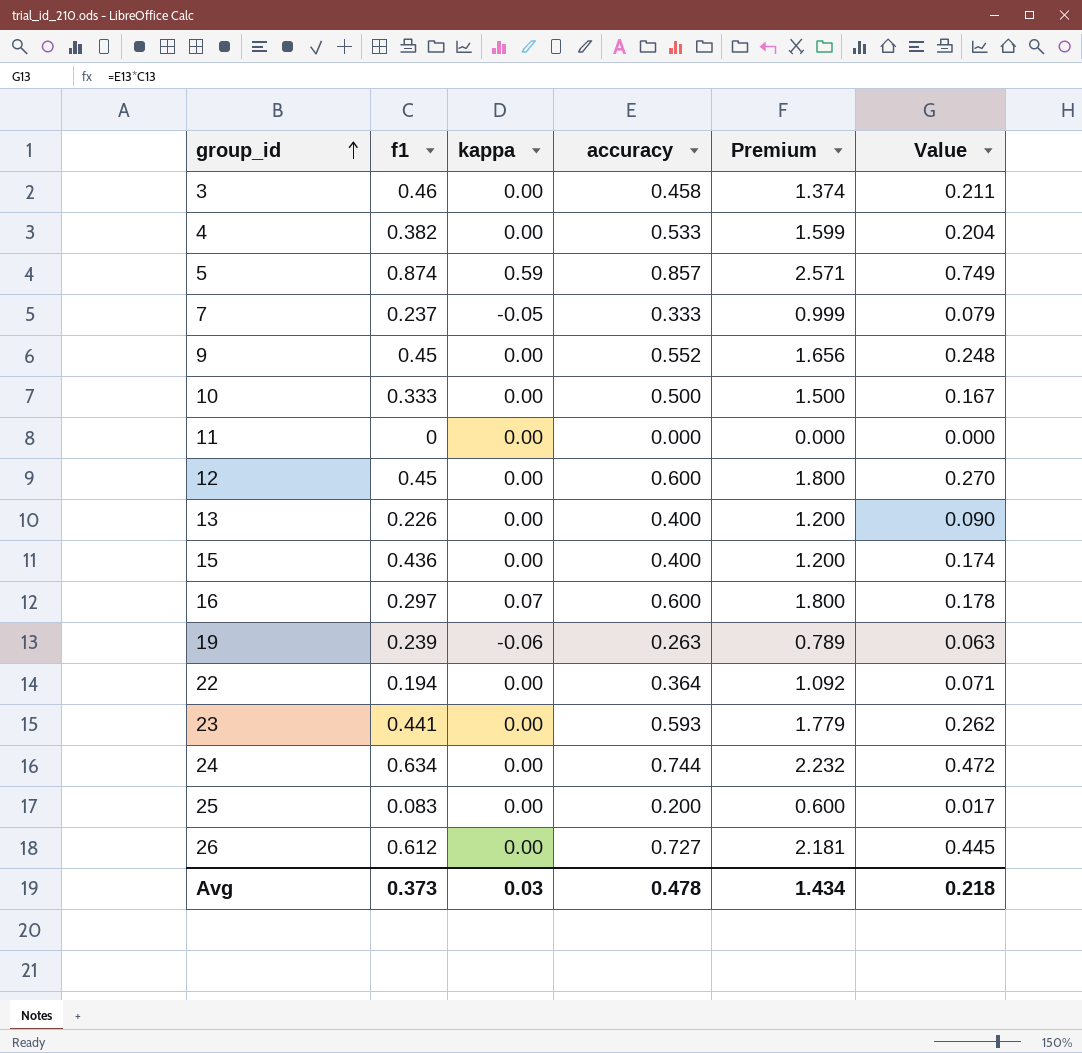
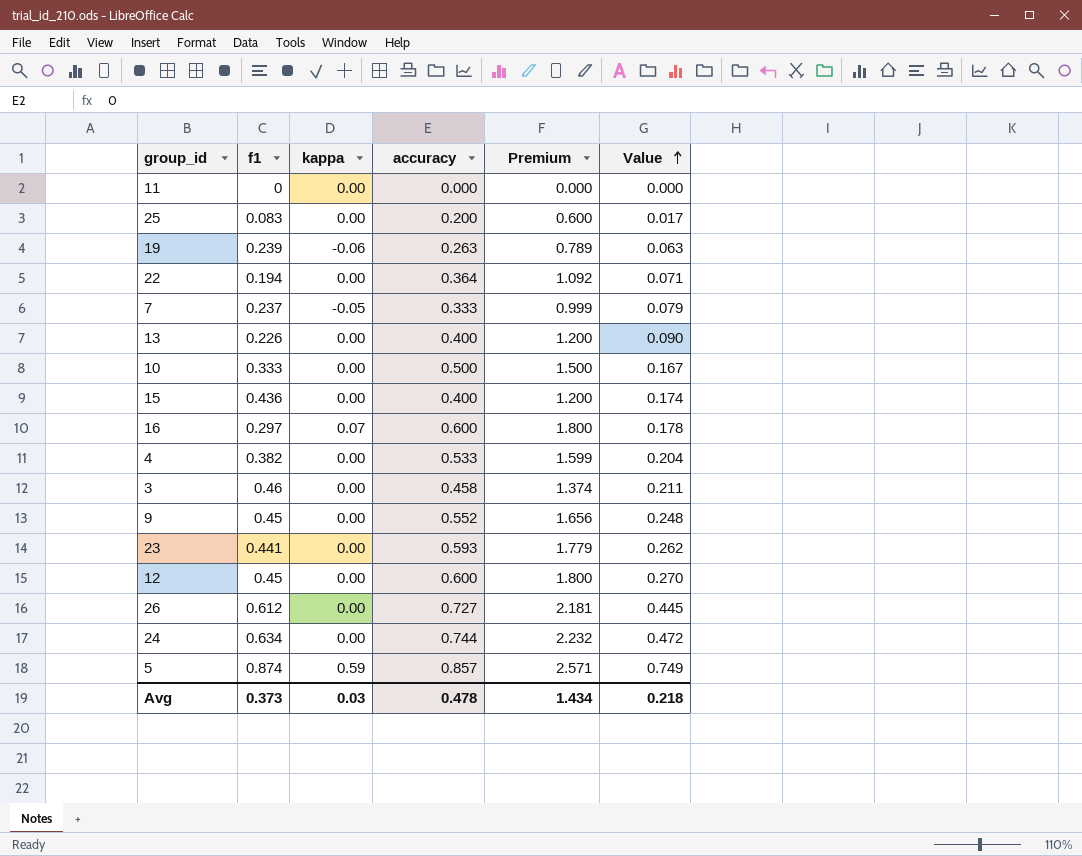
row order: group_id ascending -> Value ascending

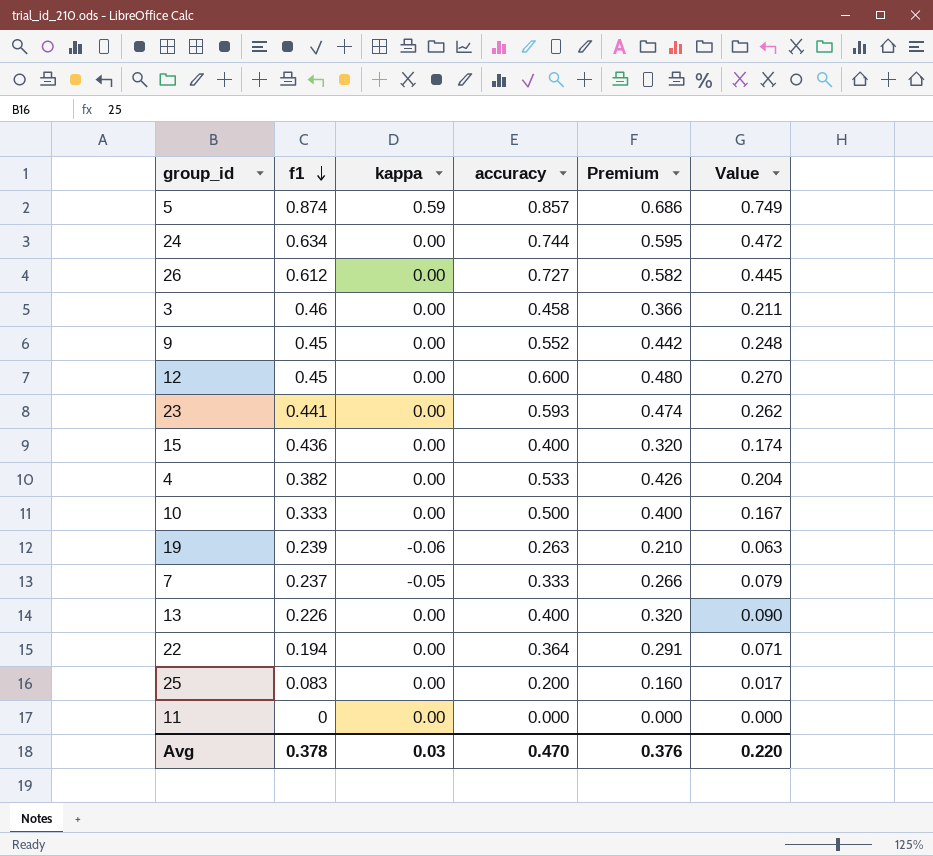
row order: Value ascending -> f1 descending
column Premium | formula: [accuracy] * 3 -> [accuracy] * 0.8
row 16: 0.297 | 0.07 | 0.600 | 1.800 | 0.178 -> none
Avg | f1: 0.373 -> 0.378
Avg | accuracy: 0.478 -> 0.470
Avg | Premium: 1.434 -> 0.376
Avg | Value: 0.218 -> 0.220

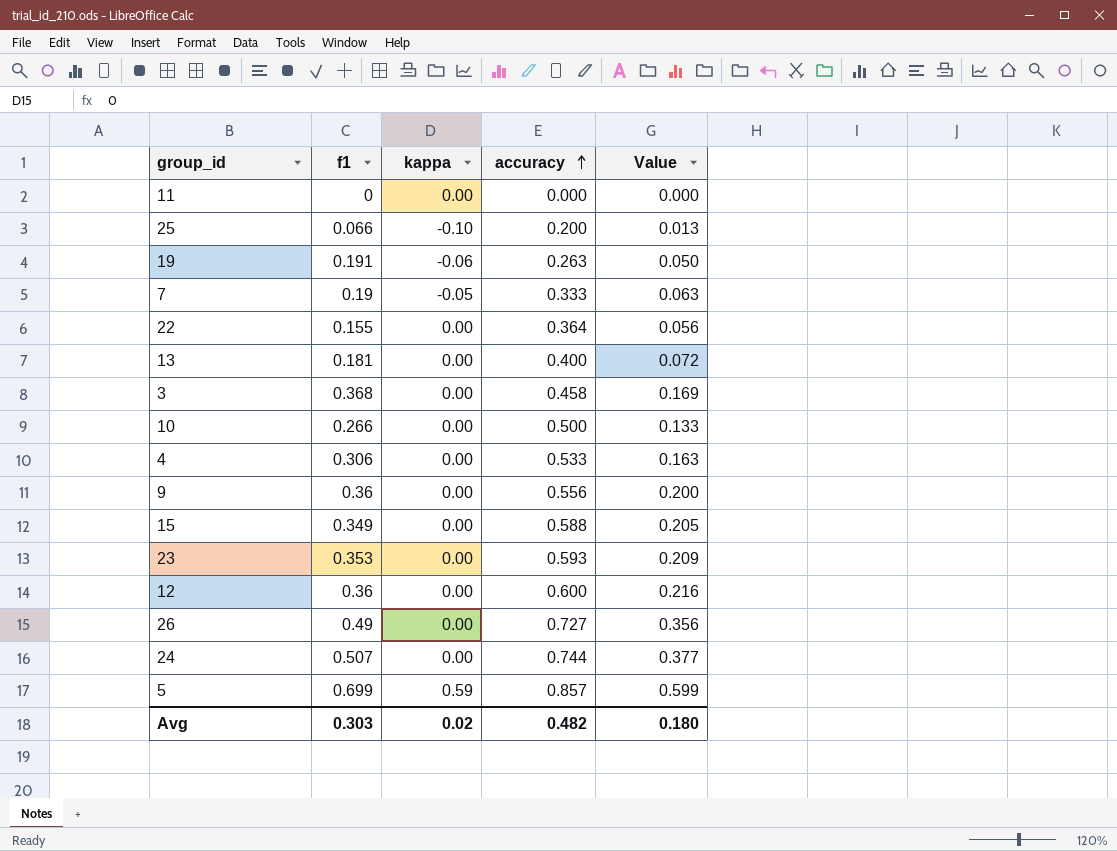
row order: f1 descending -> accuracy ascending
column Premium | formula: [accuracy] * 0.8 -> none
25 | f1: 0.083 -> 0.066
25 | kappa: 0.00 -> -0.10
25 | Value: 0.017 -> 0.013
19 | f1: 0.239 -> 0.191
19 | Value: 0.063 -> 0.050
7 | f1: 0.237 -> 0.19
7 | Value: 0.079 -> 0.063
22 | f1: 0.194 -> 0.155
22 | Value: 0.071 -> 0.056
13 | f1: 0.226 -> 0.181
13 | Value: 0.090 -> 0.072
3 | f1: 0.46 -> 0.368
3 | Value: 0.211 -> 0.169
10 | f1: 0.333 -> 0.266
10 | Value: 0.167 -> 0.133
4 | f1: 0.382 -> 0.306
4 | Value: 0.204 -> 0.163
9 | f1: 0.45 -> 0.36
9 | accuracy: 0.552 -> 0.556
9 | Value: 0.248 -> 0.200
15 | f1: 0.436 -> 0.349
15 | accuracy: 0.400 -> 0.588
15 | Value: 0.174 -> 0.205
23 | f1: 0.441 -> 0.353
23 | Value: 0.262 -> 0.209
12 | f1: 0.45 -> 0.36
12 | Value: 0.270 -> 0.216
26 | f1: 0.612 -> 0.49
26 | Value: 0.445 -> 0.356
24 | f1: 0.634 -> 0.507
24 | Value: 0.472 -> 0.377
5 | f1: 0.874 -> 0.699
5 | Value: 0.749 -> 0.599
Avg | f1: 0.378 -> 0.303
Avg | kappa: 0.03 -> 0.02
Avg | accuracy: 0.470 -> 0.482
Avg | Value: 0.220 -> 0.180

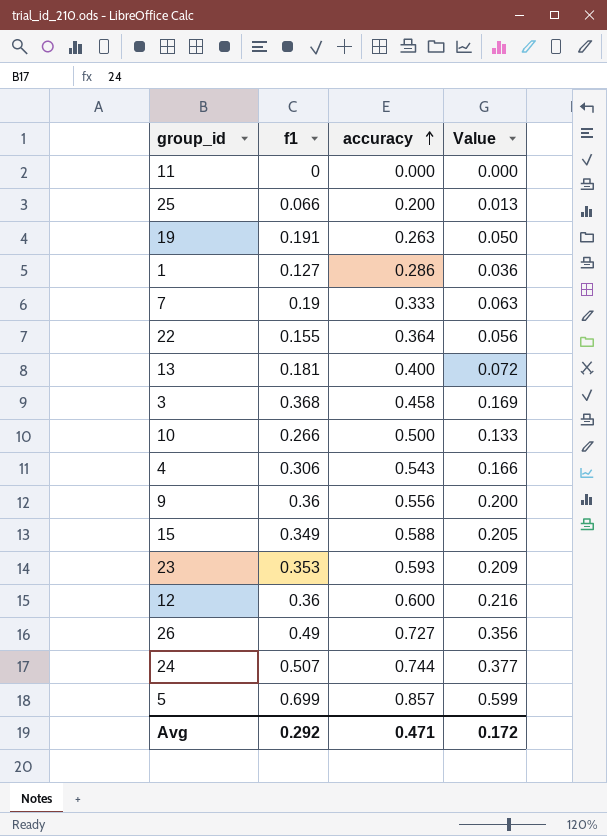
column kappa | position: 3 -> none
row 1: none -> 0.127 | 0.286 | 0.036
4 | accuracy: 0.533 -> 0.543
4 | Value: 0.163 -> 0.166
Avg | f1: 0.303 -> 0.292
Avg | accuracy: 0.482 -> 0.471
Avg | Value: 0.180 -> 0.172

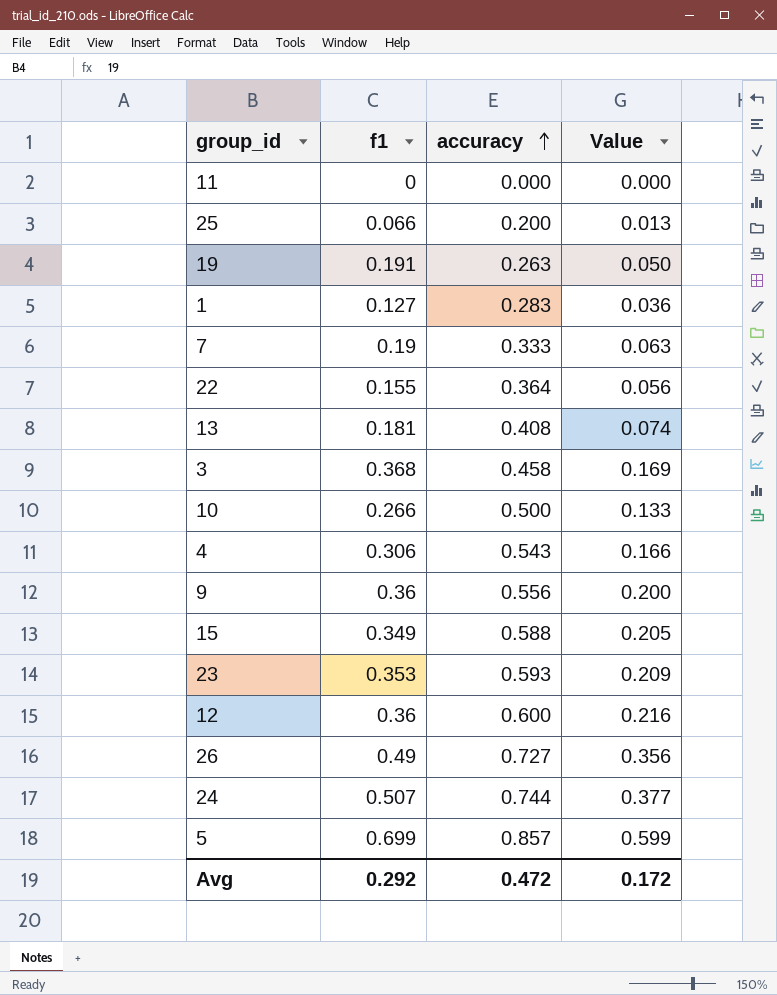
1 | accuracy: 0.286 -> 0.283
13 | accuracy: 0.400 -> 0.408
13 | Value: 0.072 -> 0.074
Avg | accuracy: 0.471 -> 0.472

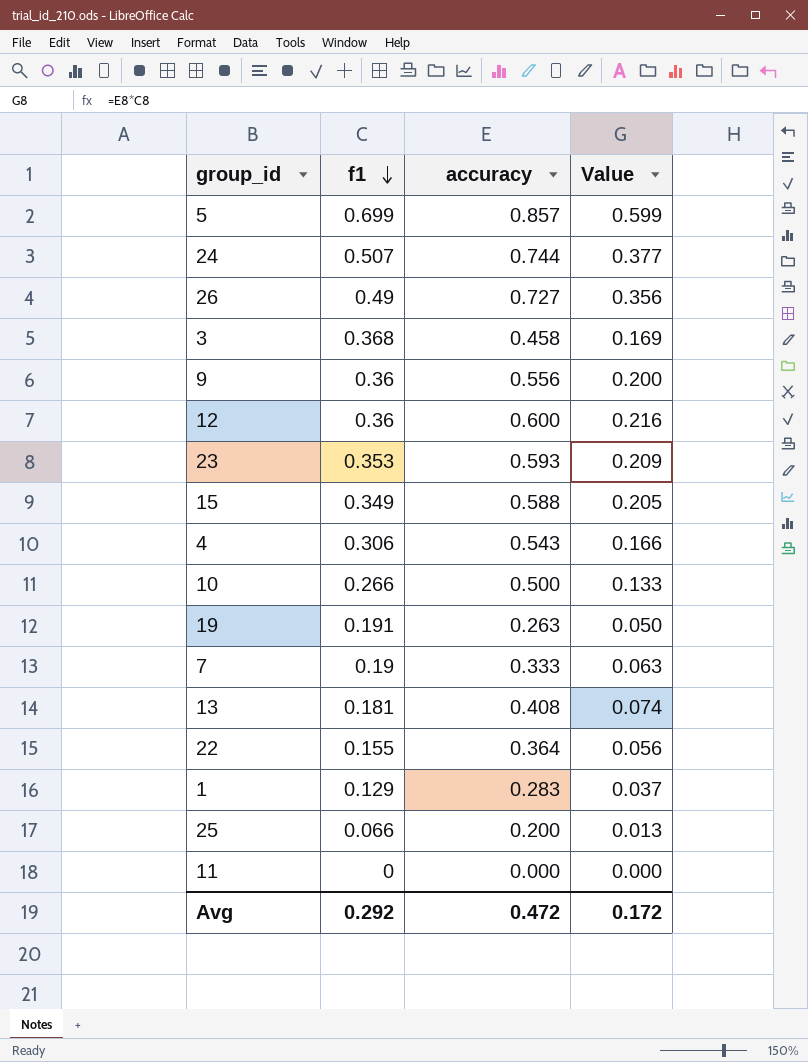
row order: accuracy ascending -> f1 descending
1 | f1: 0.127 -> 0.129
1 | Value: 0.036 -> 0.037

